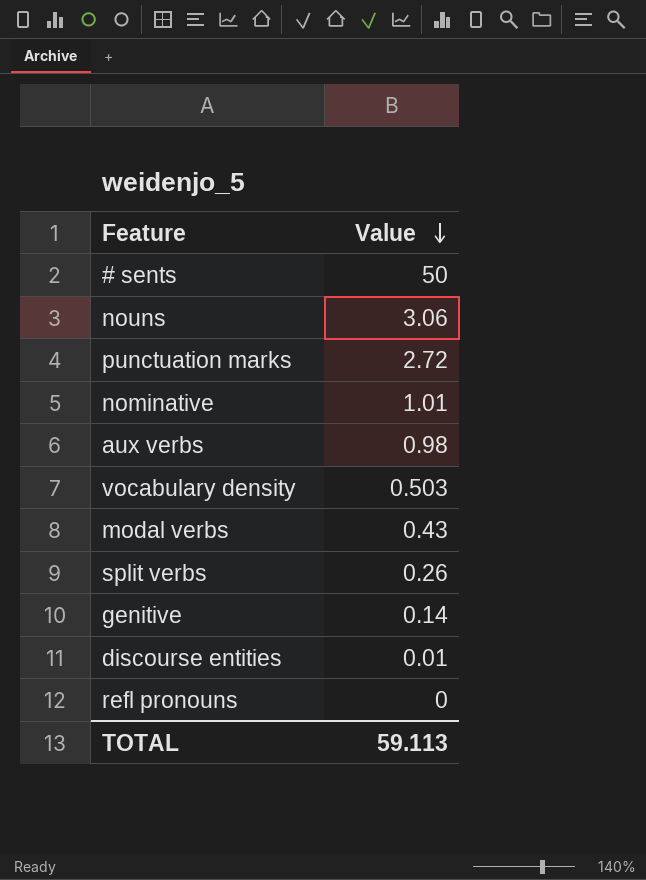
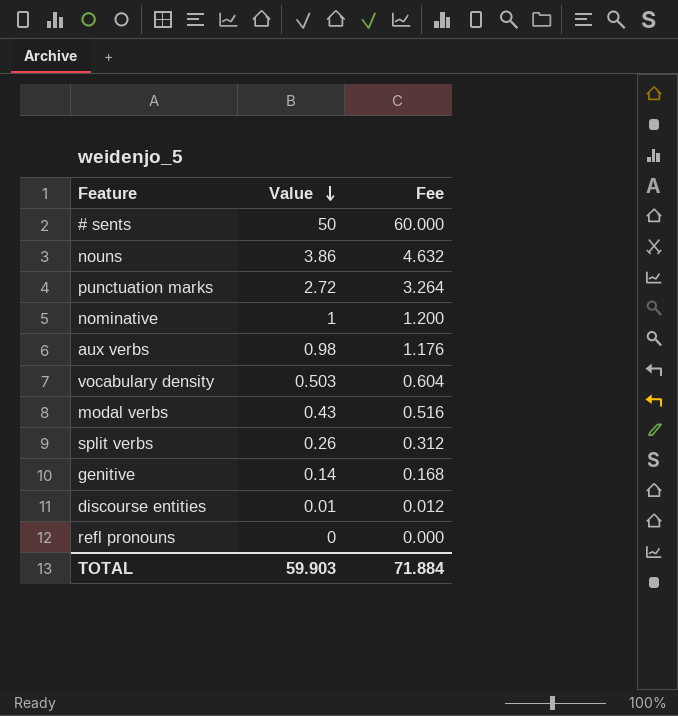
column Fee | formula: none -> [Value] * 1.2
nouns | Value: 3.06 -> 3.86
nominative | Value: 1.01 -> 1
TOTAL | Value: 59.113 -> 59.903

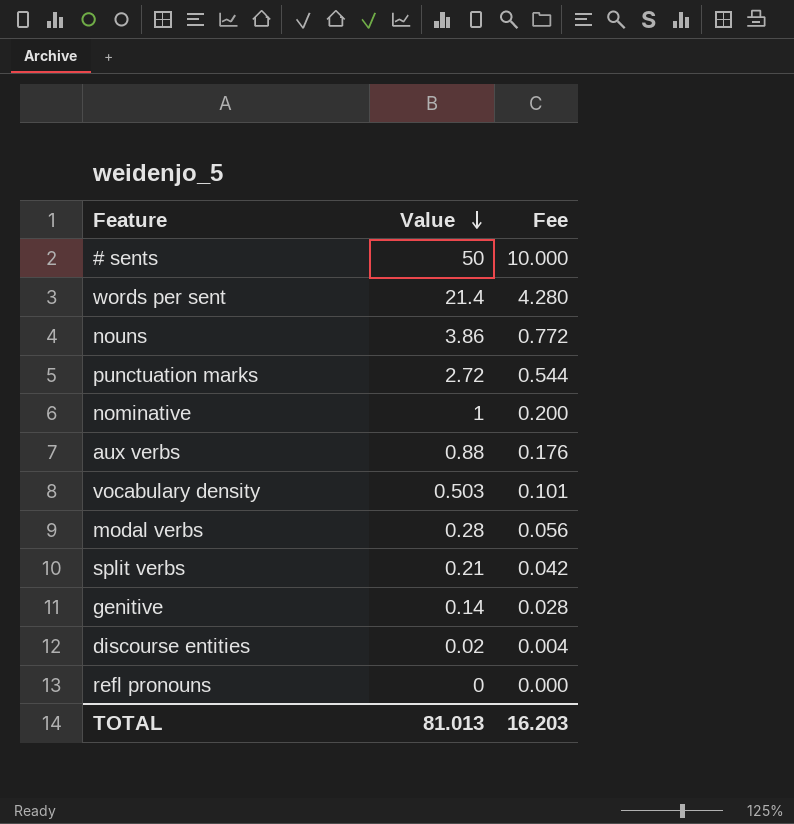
column Fee | formula: [Value] * 1.2 -> [Value] * 0.2
row words per sent: none -> 21.4 | 4.280
aux verbs | Value: 0.98 -> 0.88
modal verbs | Value: 0.43 -> 0.28
split verbs | Value: 0.26 -> 0.21
discourse entities | Value: 0.01 -> 0.02
TOTAL | Value: 59.903 -> 81.013
TOTAL | Fee: 71.884 -> 16.203

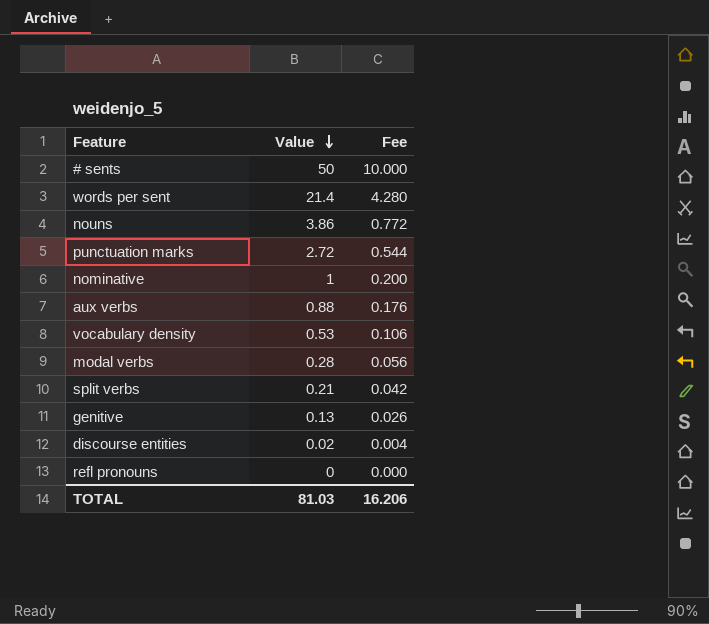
vocabulary density | Value: 0.503 -> 0.53
vocabulary density | Fee: 0.101 -> 0.106
genitive | Value: 0.14 -> 0.13
genitive | Fee: 0.028 -> 0.026
TOTAL | Value: 81.013 -> 81.03
TOTAL | Fee: 16.203 -> 16.206

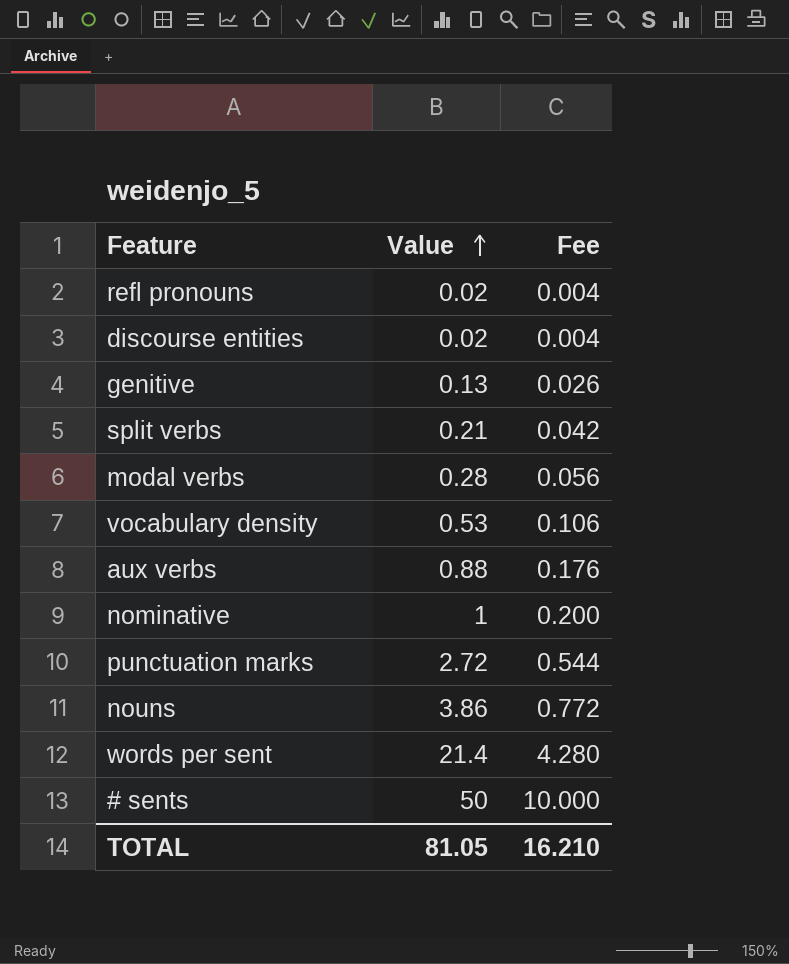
row order: Value descending -> Value ascending
refl pronouns | Value: 0 -> 0.02
refl pronouns | Fee: 0.000 -> 0.004
TOTAL | Value: 81.03 -> 81.05
TOTAL | Fee: 16.206 -> 16.210

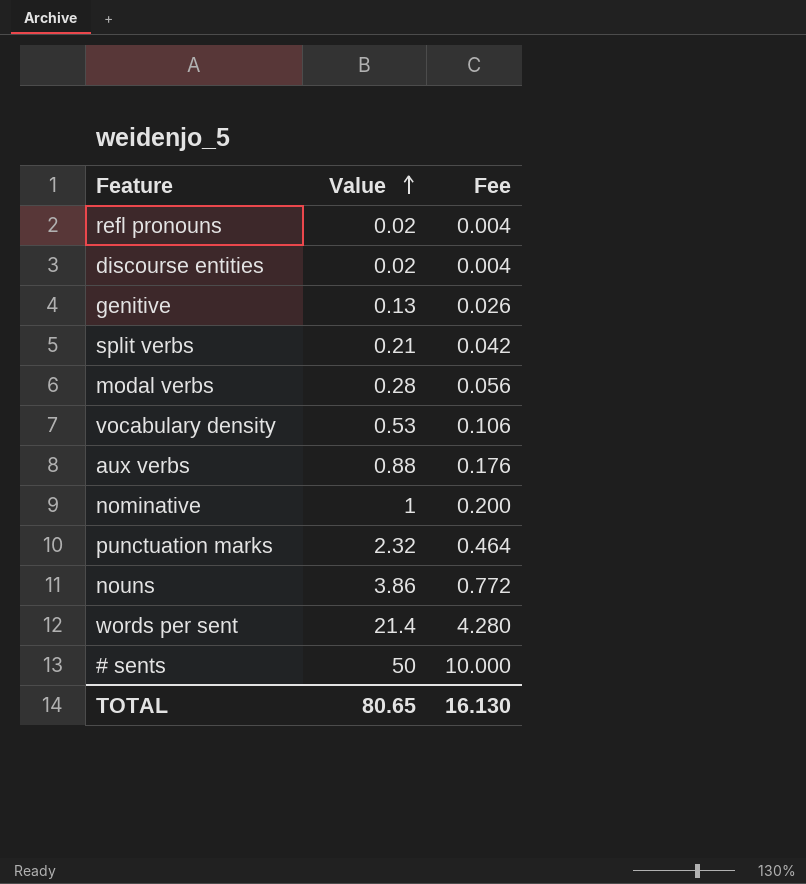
punctuation marks | Value: 2.72 -> 2.32
punctuation marks | Fee: 0.544 -> 0.464
TOTAL | Value: 81.05 -> 80.65
TOTAL | Fee: 16.210 -> 16.130

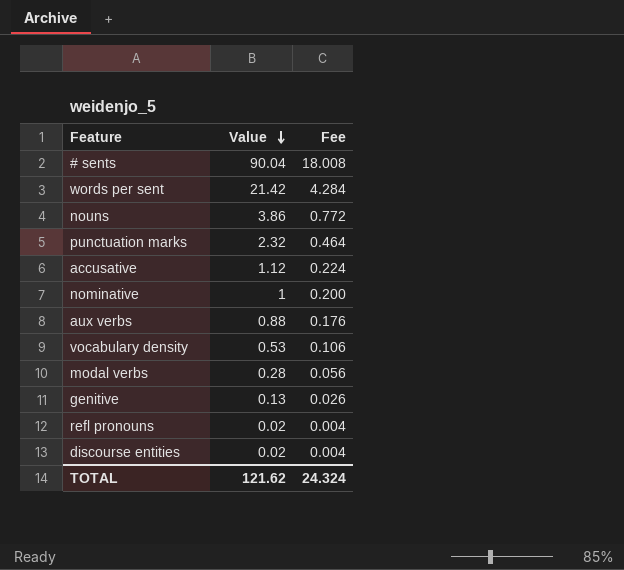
row order: Value ascending -> Value descending
row split verbs: 0.21 | 0.042 -> none
# sents | Value: 50 -> 90.04
# sents | Fee: 10.000 -> 18.008
words per sent | Value: 21.4 -> 21.42
words per sent | Fee: 4.280 -> 4.284
row accusative: none -> 1.12 | 0.224
TOTAL | Value: 80.65 -> 121.62
TOTAL | Fee: 16.130 -> 24.324

